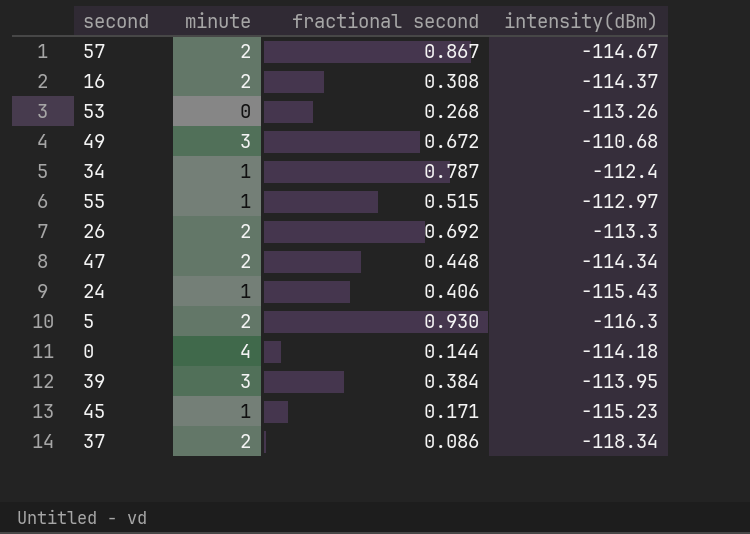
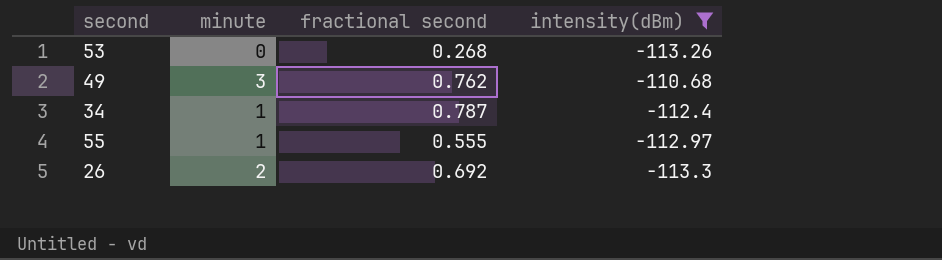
filter: none -> intensity(dBm) >= -113.3
49 | fractional second: 0.672 -> 0.762
55 | fractional second: 0.515 -> 0.555

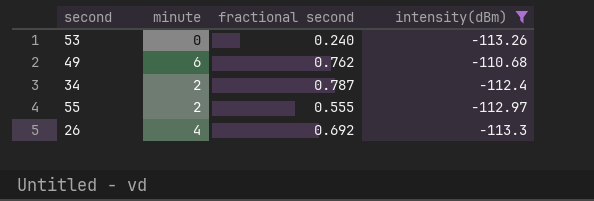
53 | fractional second: 0.268 -> 0.240
49 | minute: 3 -> 6
34 | minute: 1 -> 2
55 | minute: 1 -> 2
26 | minute: 2 -> 4

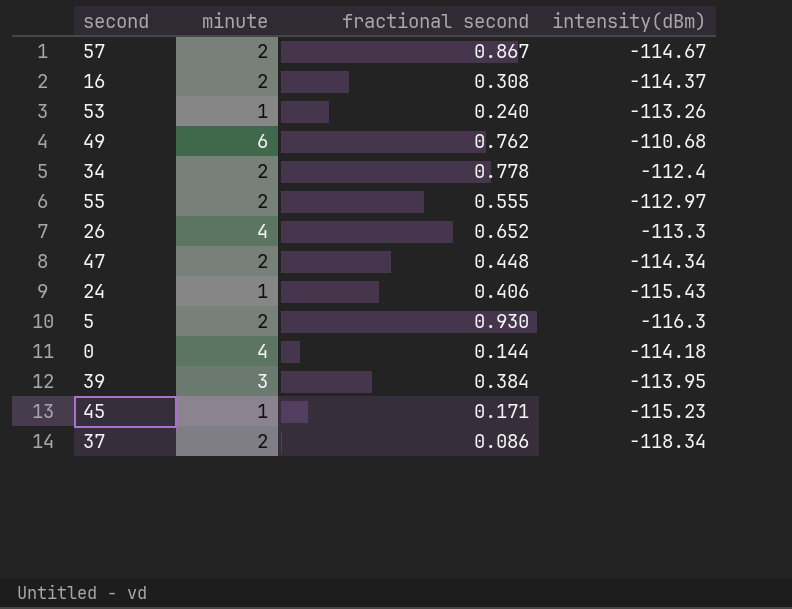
filter: intensity(dBm) >= -113.3 -> none
53 | minute: 0 -> 1
34 | fractional second: 0.787 -> 0.778
26 | fractional second: 0.692 -> 0.652

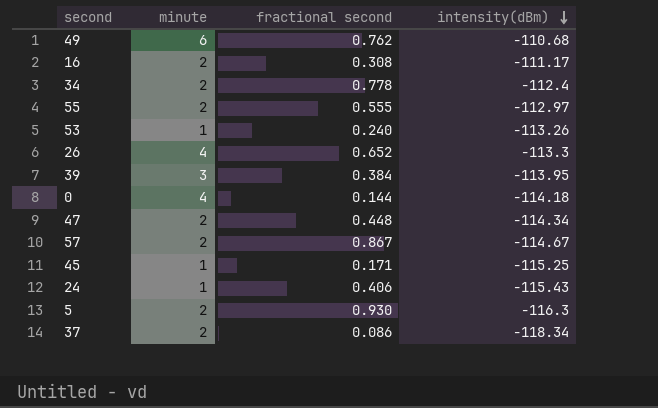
row order: none -> intensity(dBm) descending
16 | intensity(dBm): -114.37 -> -111.17
45 | intensity(dBm): -115.23 -> -115.25

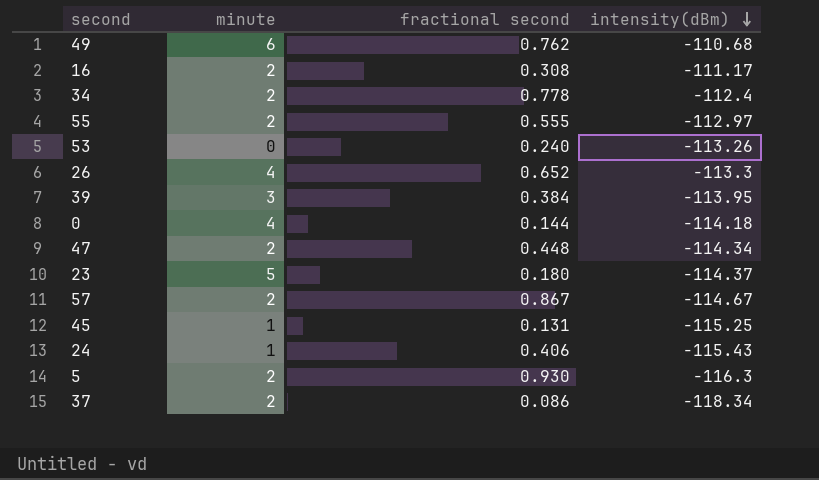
53 | minute: 1 -> 0
row 23: none -> 5 | 0.180 | -114.37
45 | fractional second: 0.171 -> 0.131

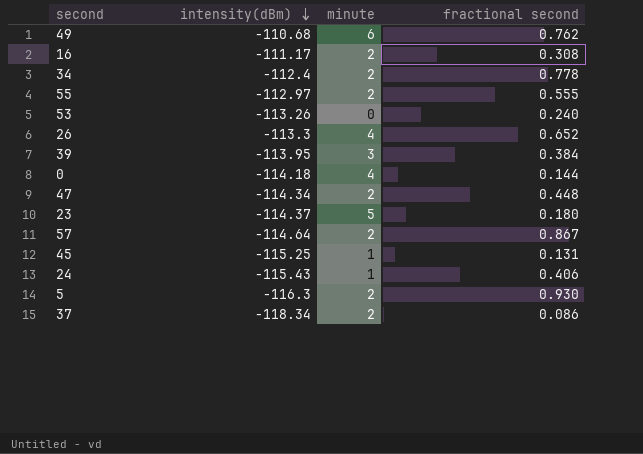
column intensity(dBm) | position: 4 -> 2
57 | intensity(dBm): -114.67 -> -114.64

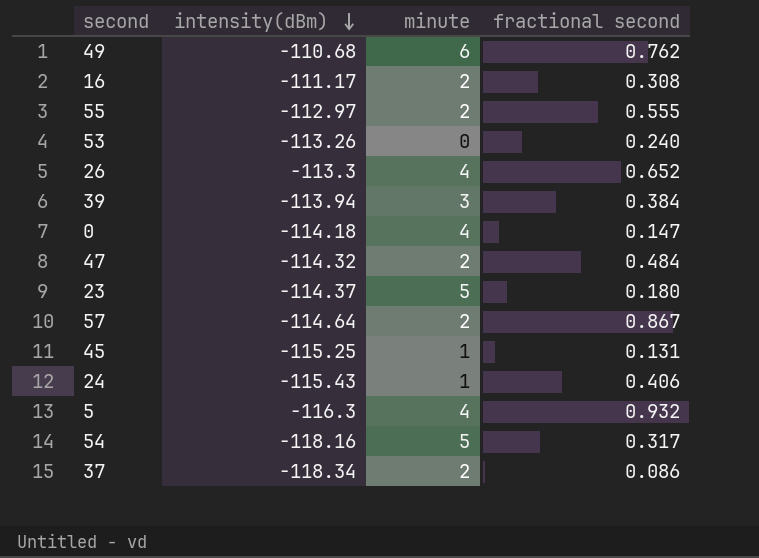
row 34: -112.4 | 2 | 0.778 -> none
39 | intensity(dBm): -113.95 -> -113.94
0 | fractional second: 0.144 -> 0.147
47 | intensity(dBm): -114.34 -> -114.32
47 | fractional second: 0.448 -> 0.484
5 | minute: 2 -> 4
5 | fractional second: 0.930 -> 0.932
row 54: none -> -118.16 | 5 | 0.317

